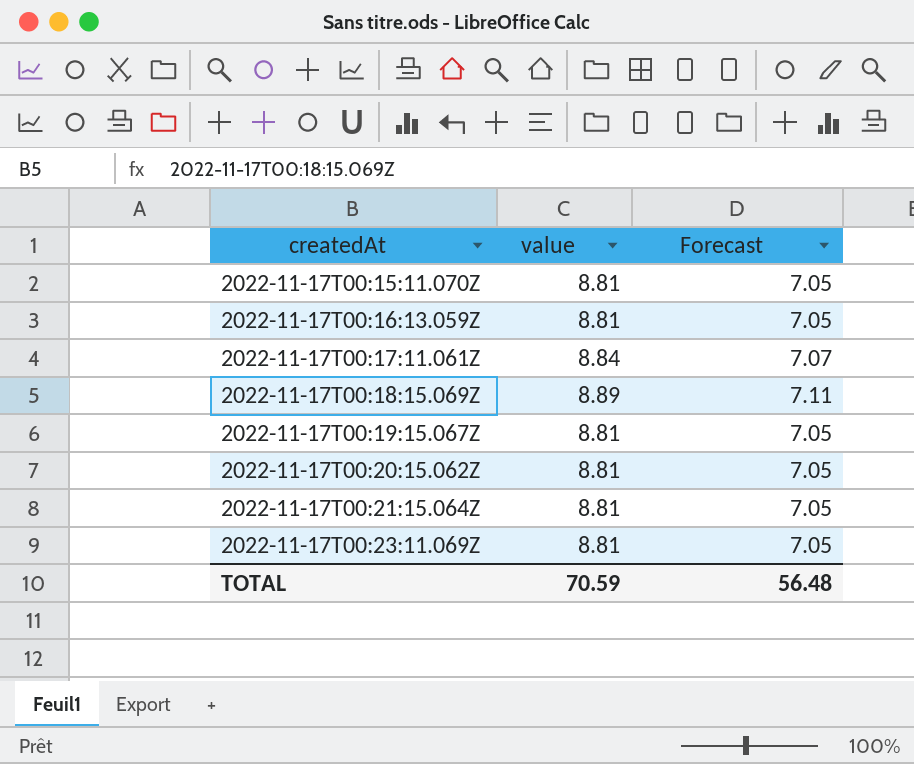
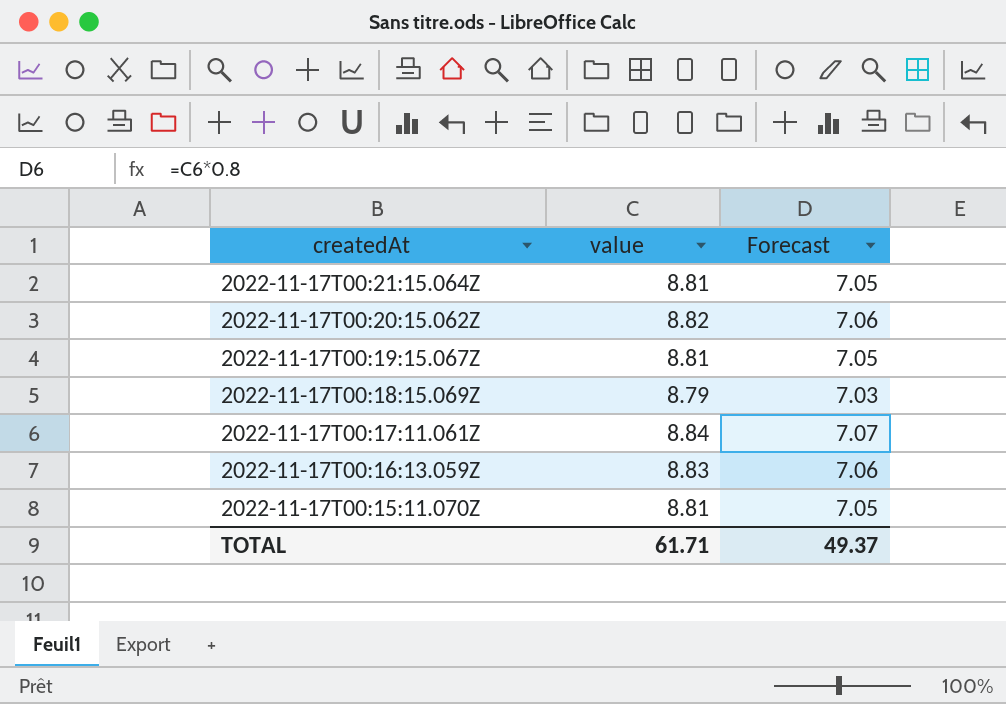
row order: createdAt ascending -> createdAt descending
row 2022-11-17T00:23:11.069Z: 8.81 | 7.05 -> none
2022-11-17T00:20:15.062Z | value: 8.81 -> 8.82
2022-11-17T00:20:15.062Z | Forecast: 7.05 -> 7.06
2022-11-17T00:18:15.069Z | value: 8.89 -> 8.79
2022-11-17T00:18:15.069Z | Forecast: 7.11 -> 7.03
2022-11-17T00:16:13.059Z | value: 8.81 -> 8.83
2022-11-17T00:16:13.059Z | Forecast: 7.05 -> 7.06
TOTAL | value: 70.59 -> 61.71
TOTAL | Forecast: 56.48 -> 49.37

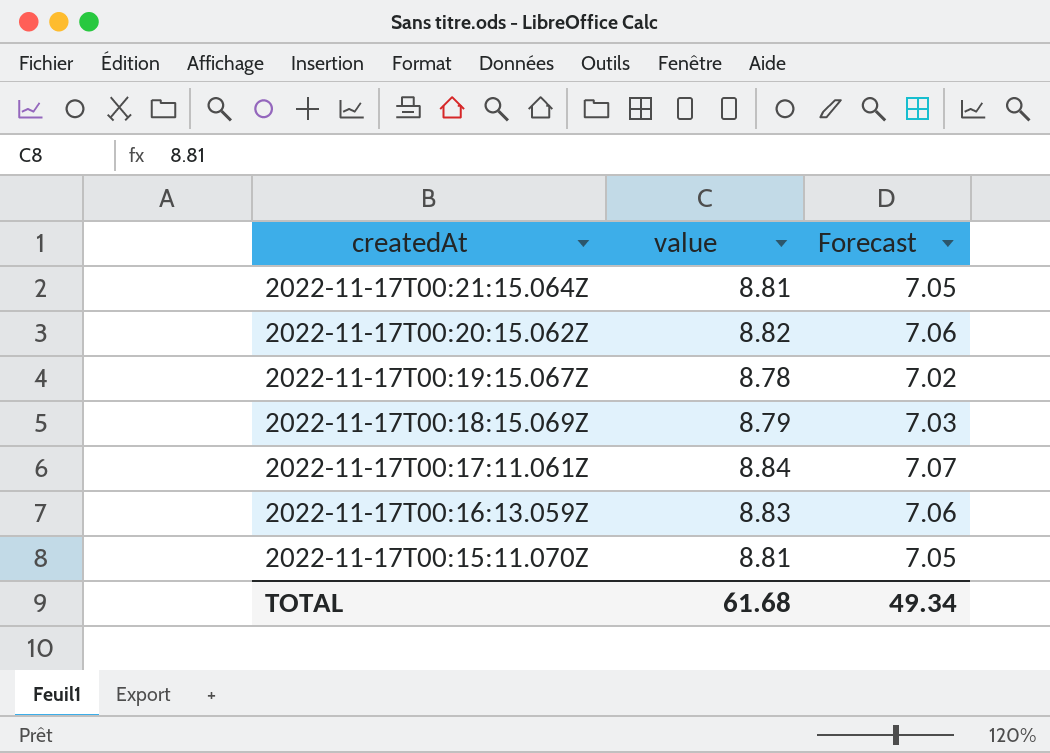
2022-11-17T00:19:15.067Z | value: 8.81 -> 8.78
2022-11-17T00:19:15.067Z | Forecast: 7.05 -> 7.02
TOTAL | value: 61.71 -> 61.68
TOTAL | Forecast: 49.37 -> 49.34

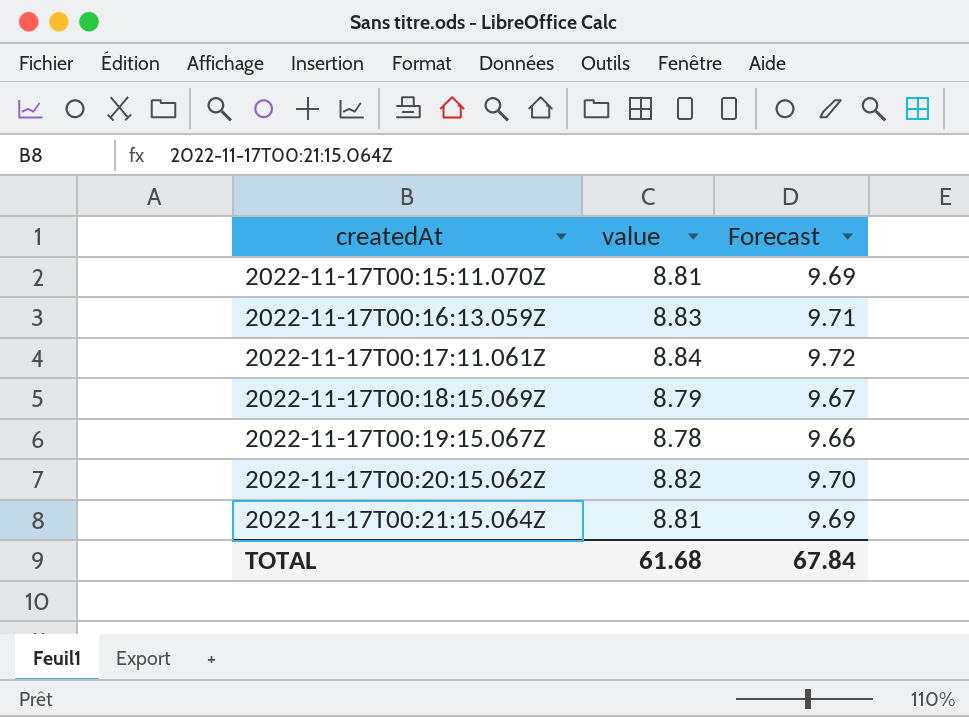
row order: createdAt descending -> createdAt ascending
column Forecast | formula: [value] * 0.8 -> [value] * 1.1
TOTAL | Forecast: 49.34 -> 67.84

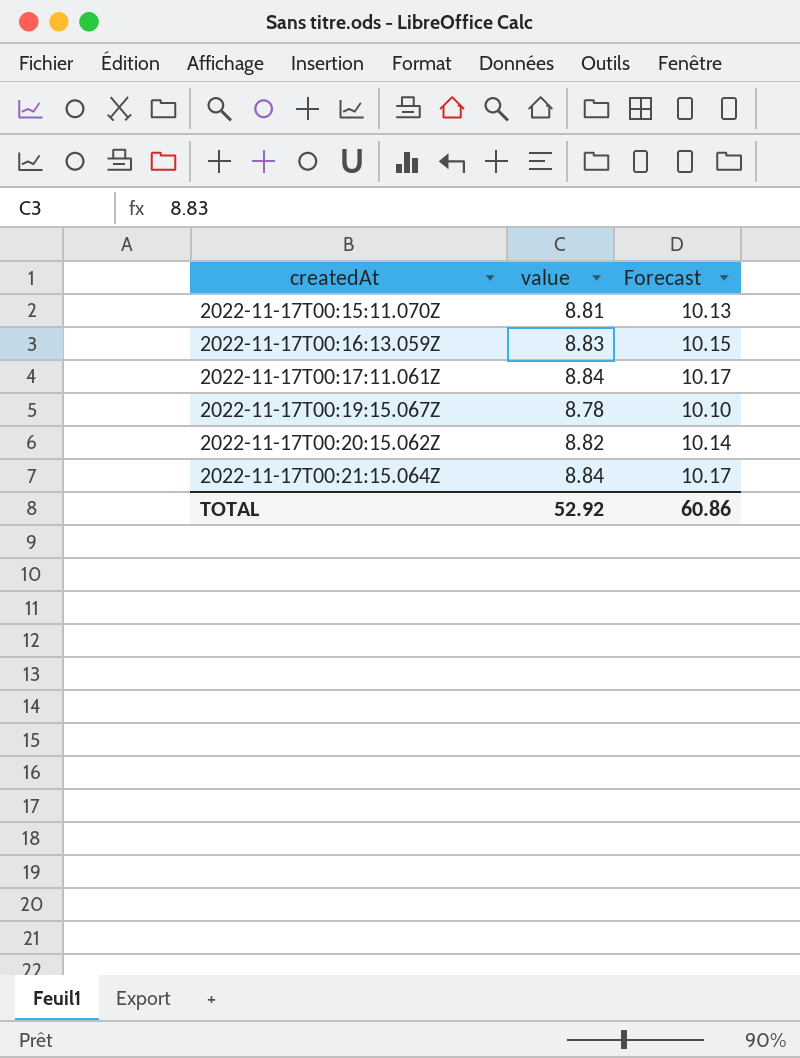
column Forecast | formula: [value] * 1.1 -> [value] * 1.15
row 2022-11-17T00:18:15.069Z: 8.79 | 9.67 -> none
2022-11-17T00:21:15.064Z | value: 8.81 -> 8.84
TOTAL | value: 61.68 -> 52.92
TOTAL | Forecast: 67.84 -> 60.86

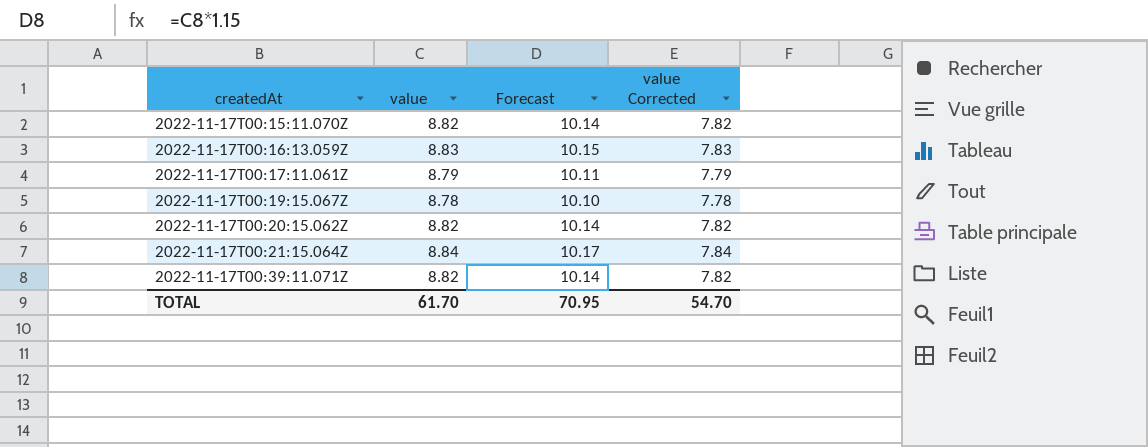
column value Corrected | formula: none -> [value] - 1
2022-11-17T00:15:11.070Z | value: 8.81 -> 8.82
2022-11-17T00:15:11.070Z | Forecast: 10.13 -> 10.14
2022-11-17T00:17:11.061Z | value: 8.84 -> 8.79
2022-11-17T00:17:11.061Z | Forecast: 10.17 -> 10.11
row 2022-11-17T00:39:11.071Z: none -> 8.82 | 10.14 | 7.82
TOTAL | value: 52.92 -> 61.70
TOTAL | Forecast: 60.86 -> 70.95

